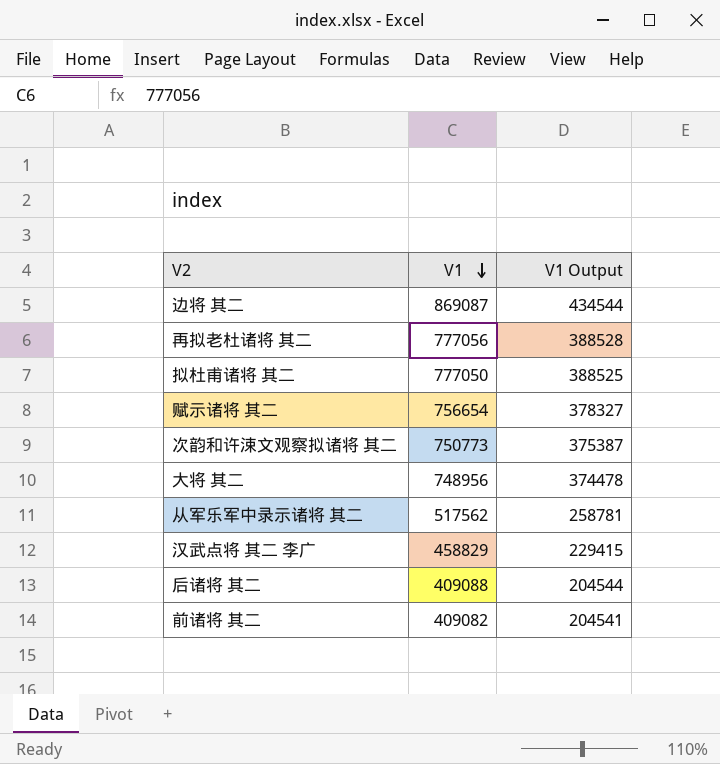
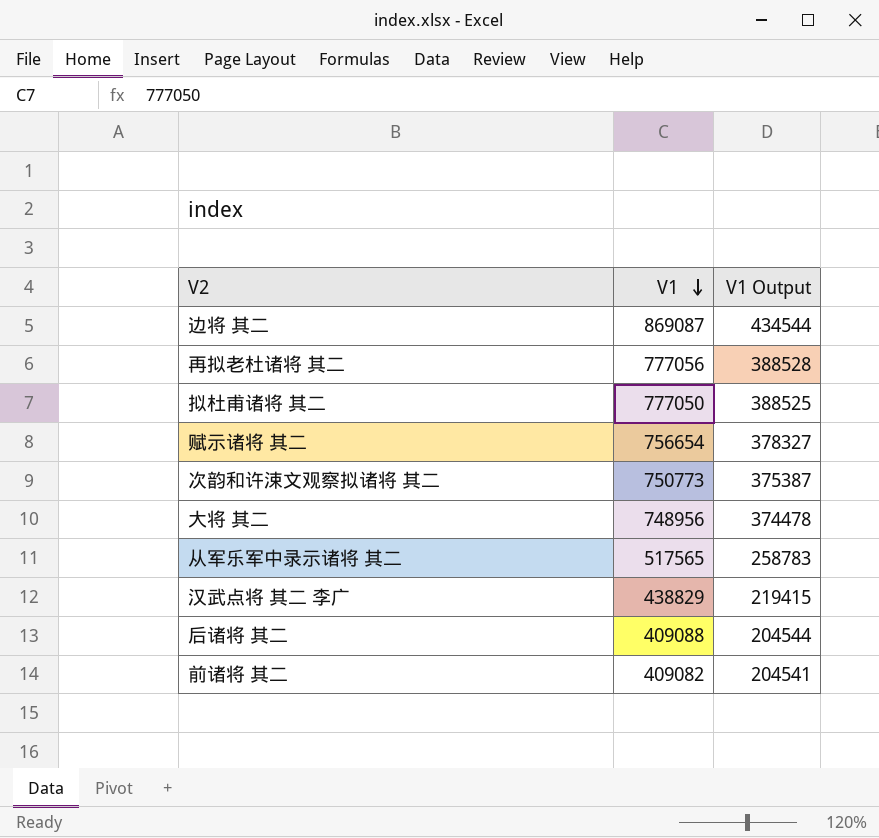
从军乐军中录示诸将 其二 | V1: 517562 -> 517565
从军乐军中录示诸将 其二 | V1 Output: 258781 -> 258783
汉武点将 其二 李广 | V1: 458829 -> 438829
汉武点将 其二 李广 | V1 Output: 229415 -> 219415

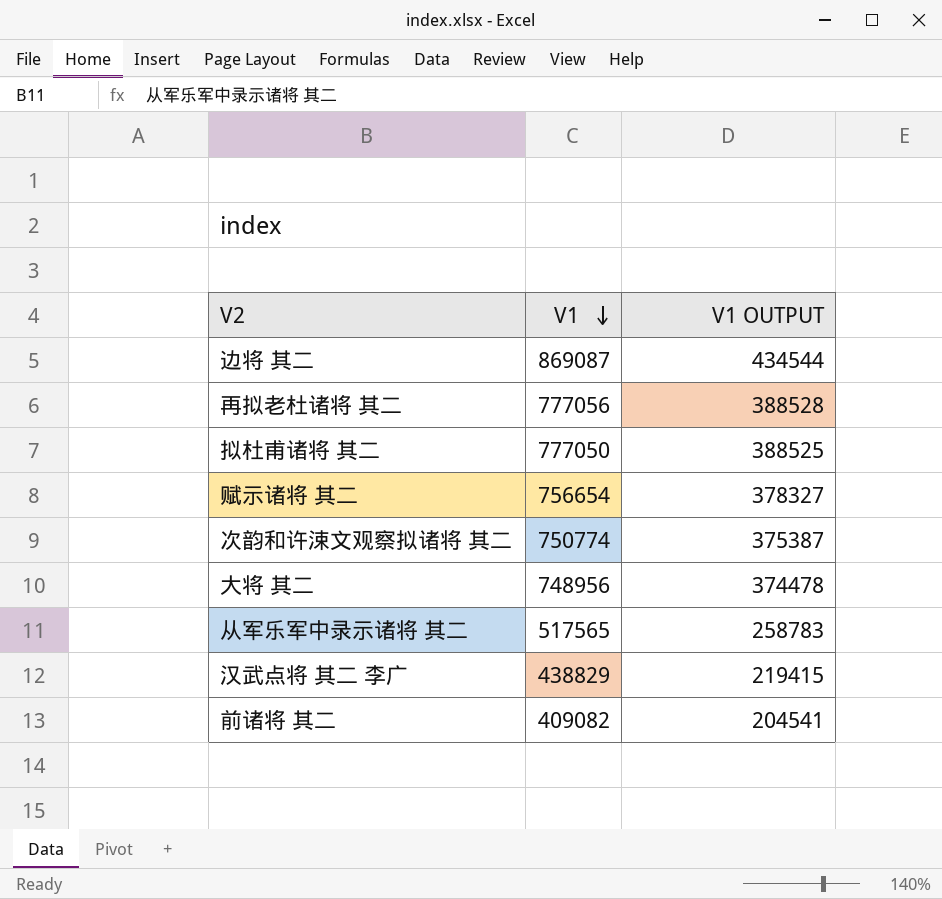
column name: V1 Output -> V1 OUTPUT
row 后诸将 其二: 409088 | 204544 -> none
次韵和许涑文观察拟诸将 其二 | V1: 750773 -> 750774

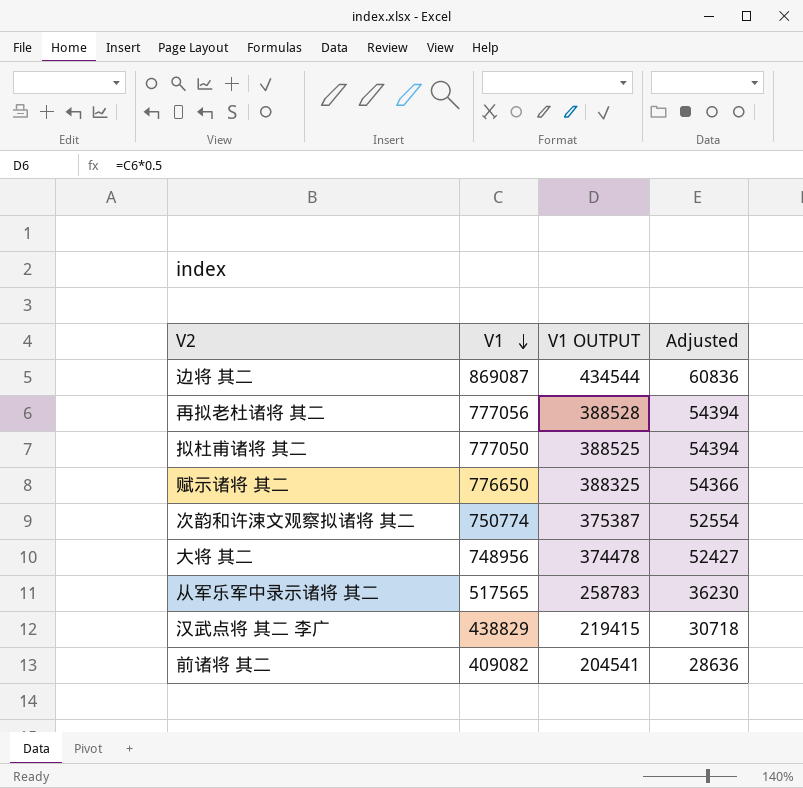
column Adjusted | formula: none -> [V1] * 0.07
赋示诸将 其二 | V1: 756654 -> 776650
赋示诸将 其二 | V1 OUTPUT: 378327 -> 388325

